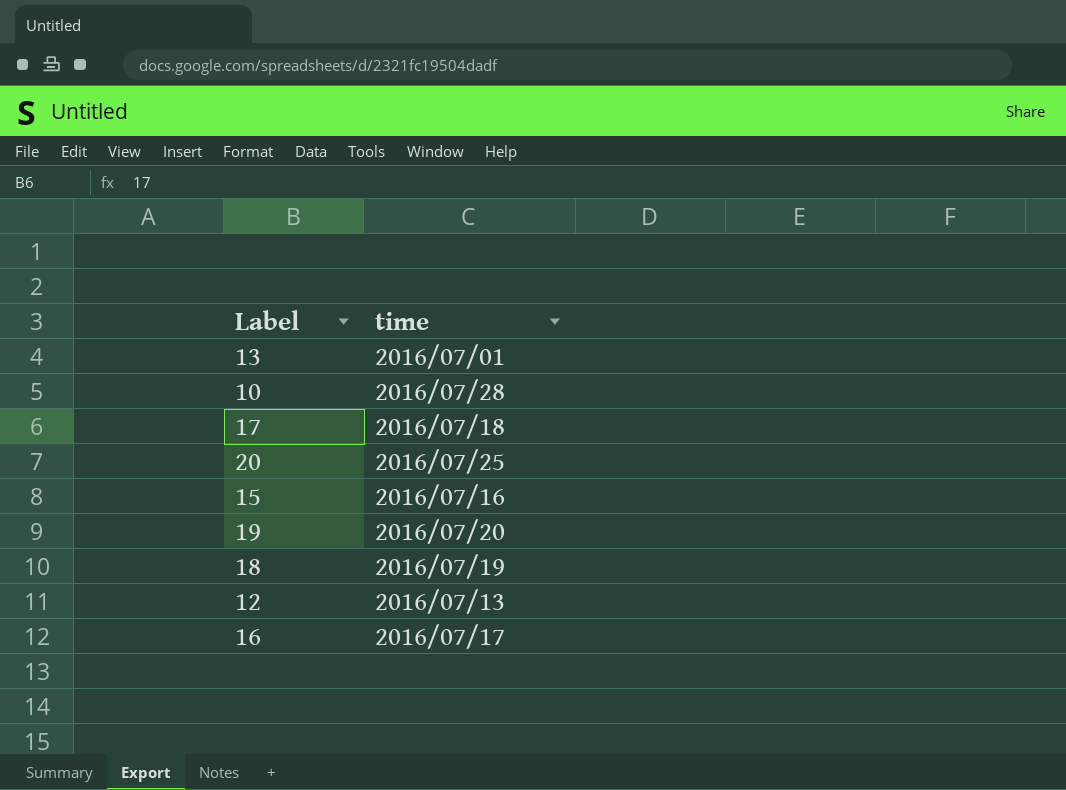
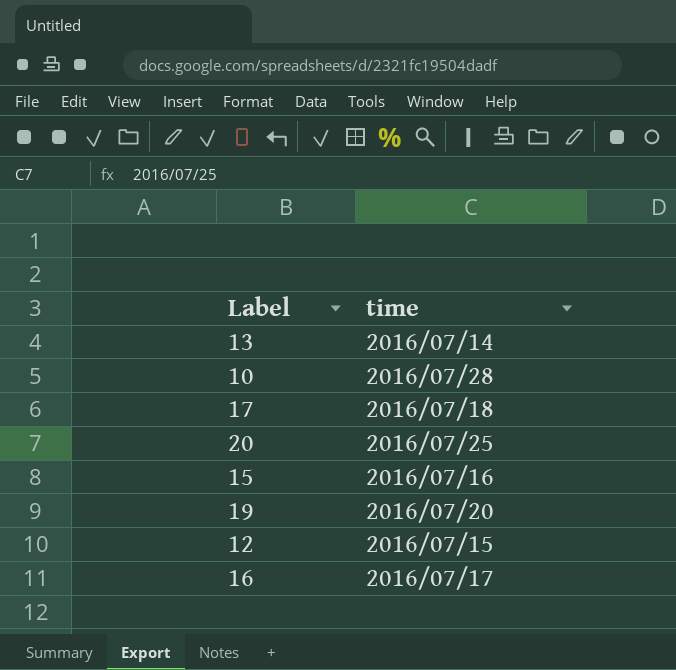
row 18: 2016/07/19 -> none
13 | time: 2016/07/01 -> 2016/07/14
12 | time: 2016/07/13 -> 2016/07/15

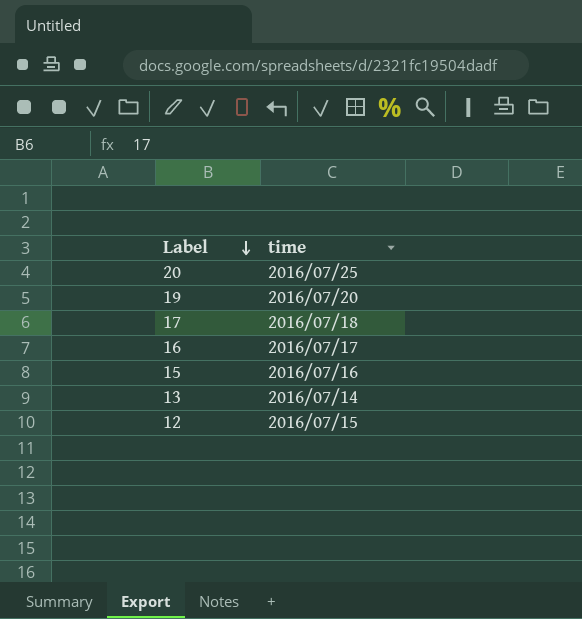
row order: none -> Label descending
row 10: 2016/07/28 -> none

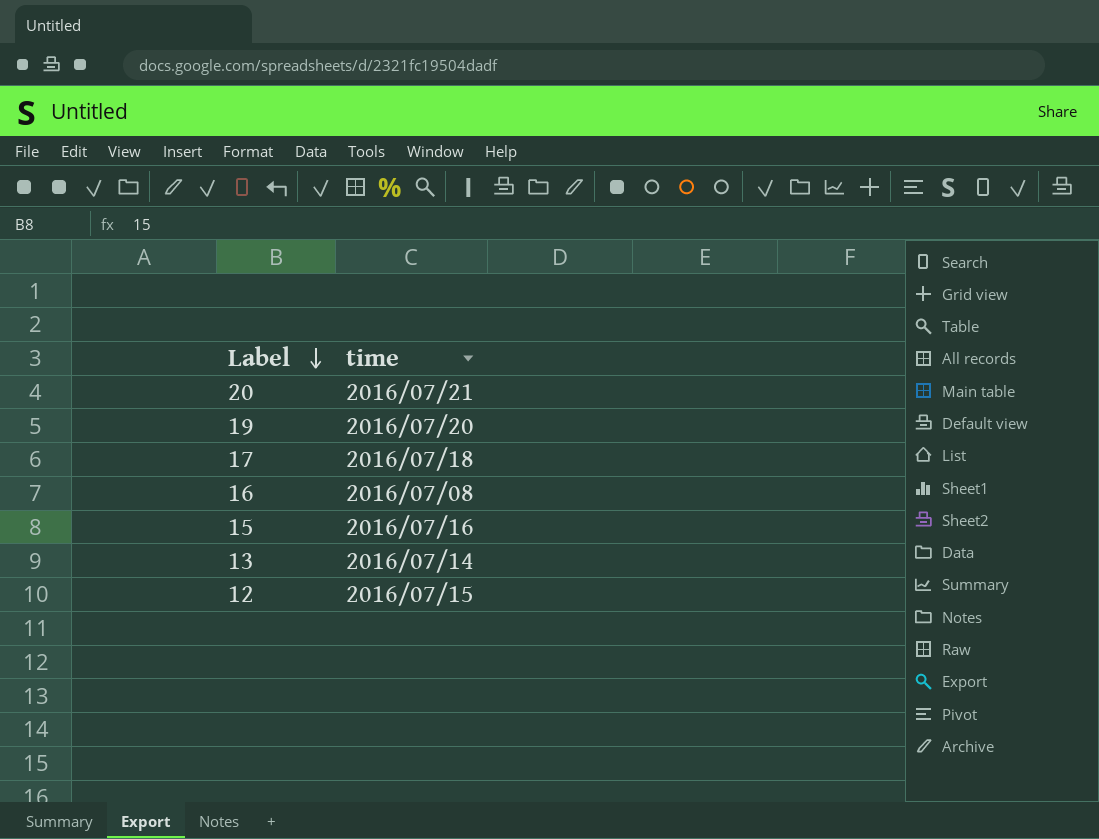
20 | time: 2016/07/25 -> 2016/07/21
16 | time: 2016/07/17 -> 2016/07/08

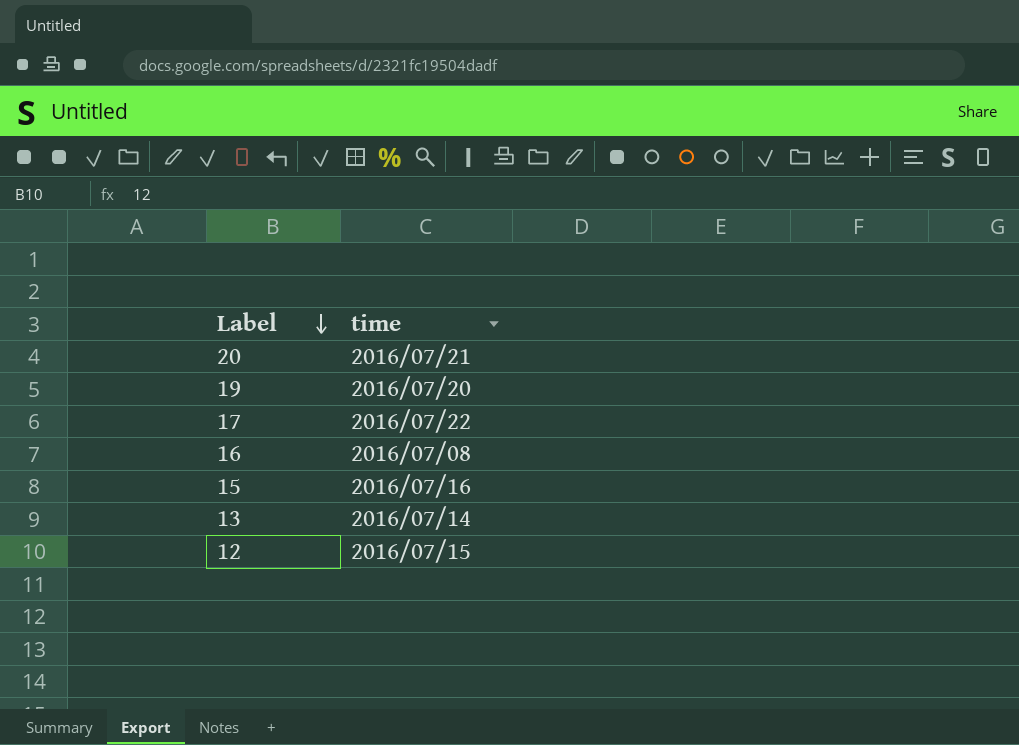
17 | time: 2016/07/18 -> 2016/07/22

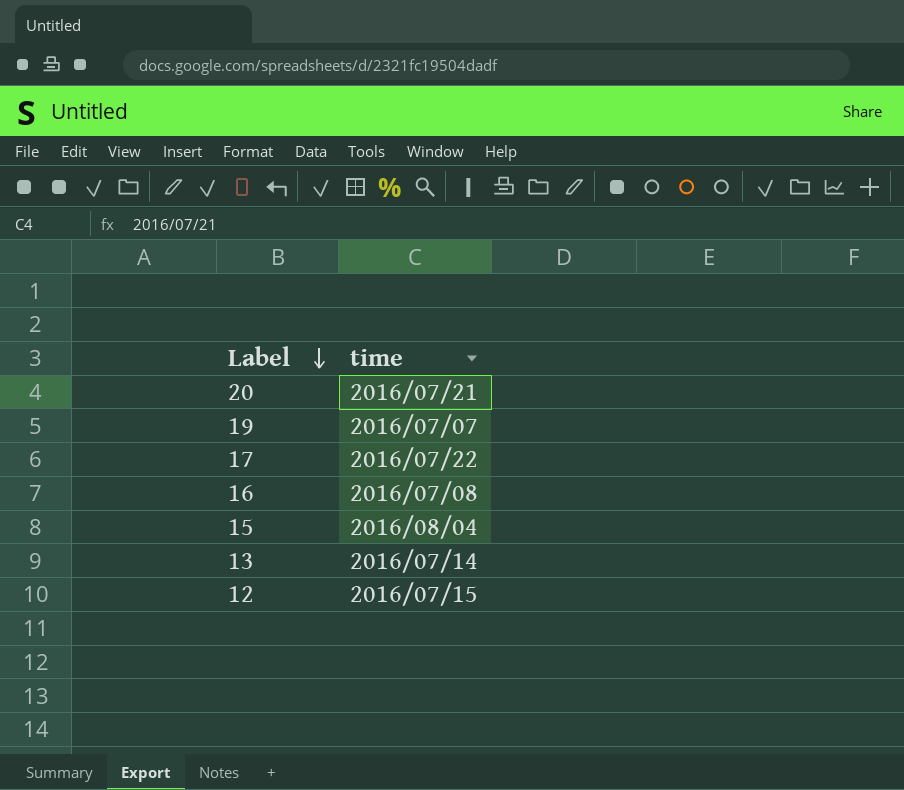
19 | time: 2016/07/20 -> 2016/07/07
15 | time: 2016/07/16 -> 2016/08/04

